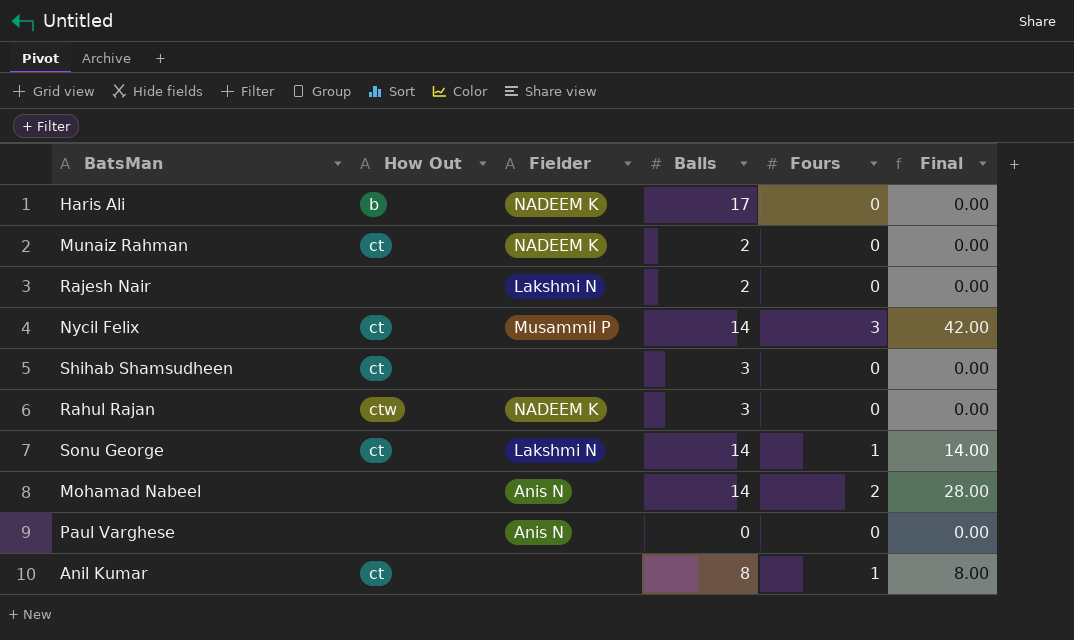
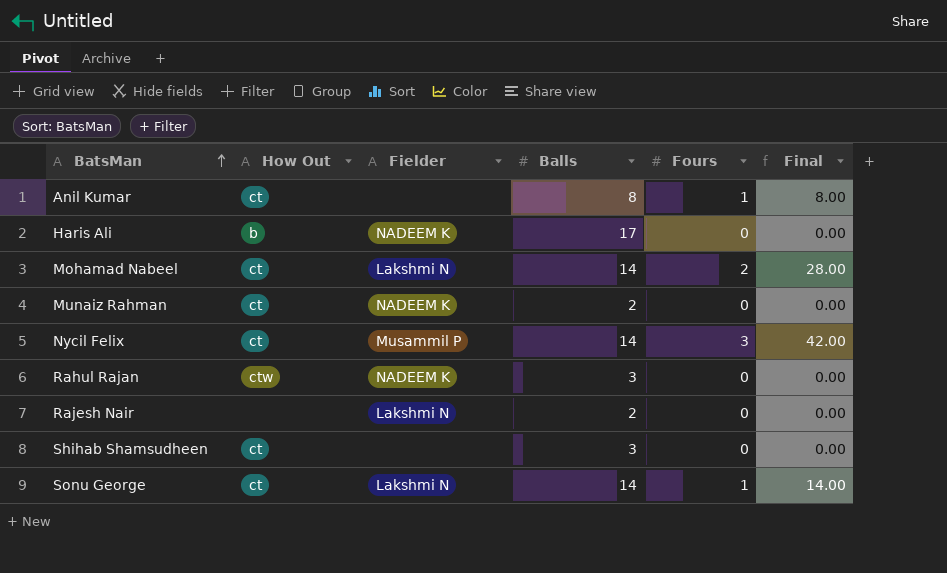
row order: none -> BatsMan ascending
row Paul Varghese: none | Anis N | 0 | 0 | 0.00 -> none
Mohamad Nabeel | How Out: none -> ct
Mohamad Nabeel | Fielder: Anis N -> Lakshmi N

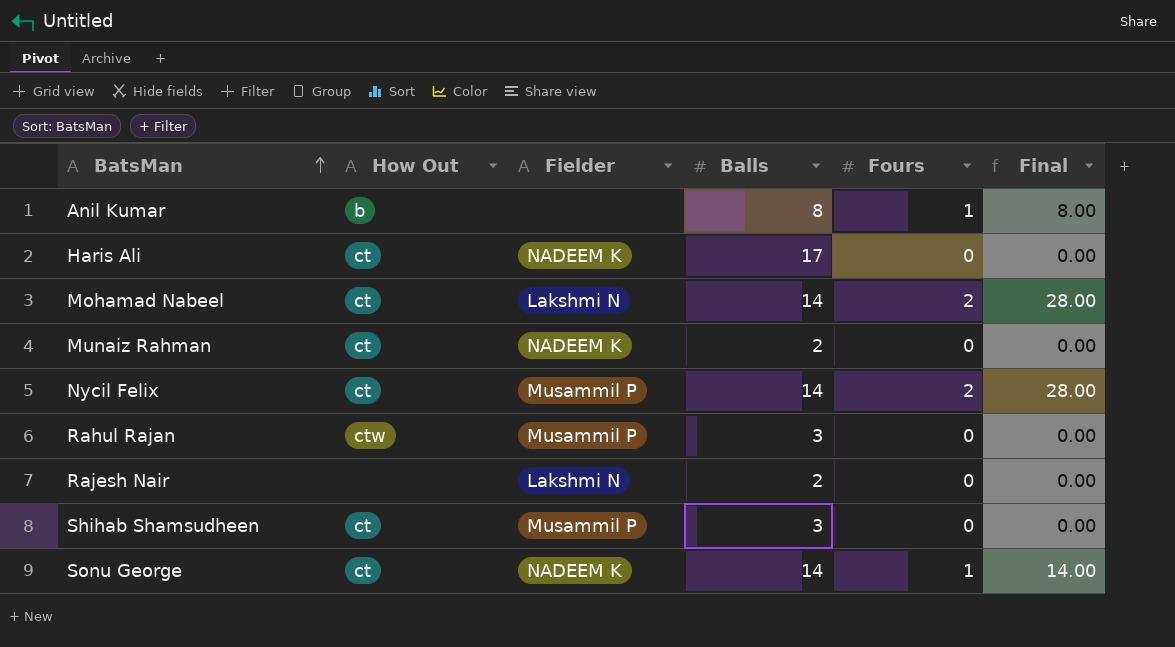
Anil Kumar | How Out: ct -> b
Haris Ali | How Out: b -> ct
Nycil Felix | Fours: 3 -> 2
Nycil Felix | Final: 42.00 -> 28.00
Rahul Rajan | Fielder: NADEEM K -> Musammil P
Shihab Shamsudheen | Fielder: none -> Musammil P
Sonu George | Fielder: Lakshmi N -> NADEEM K

